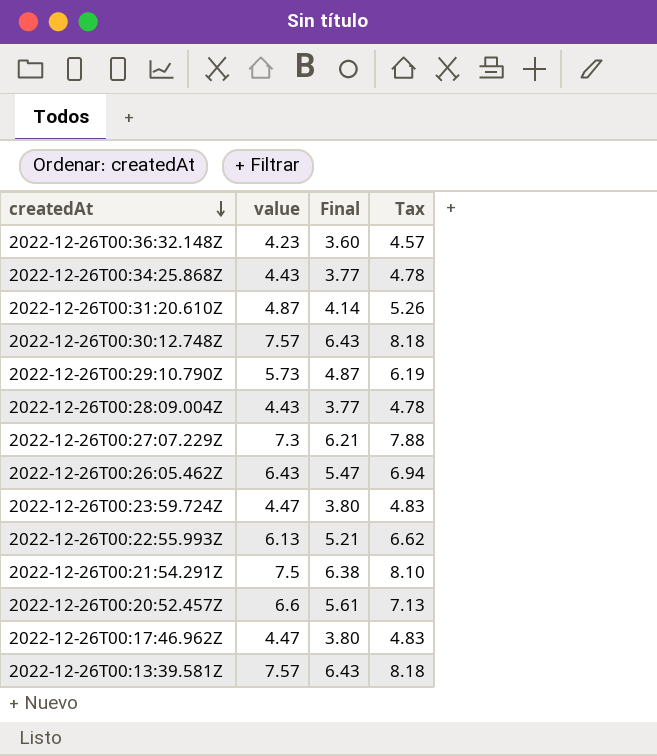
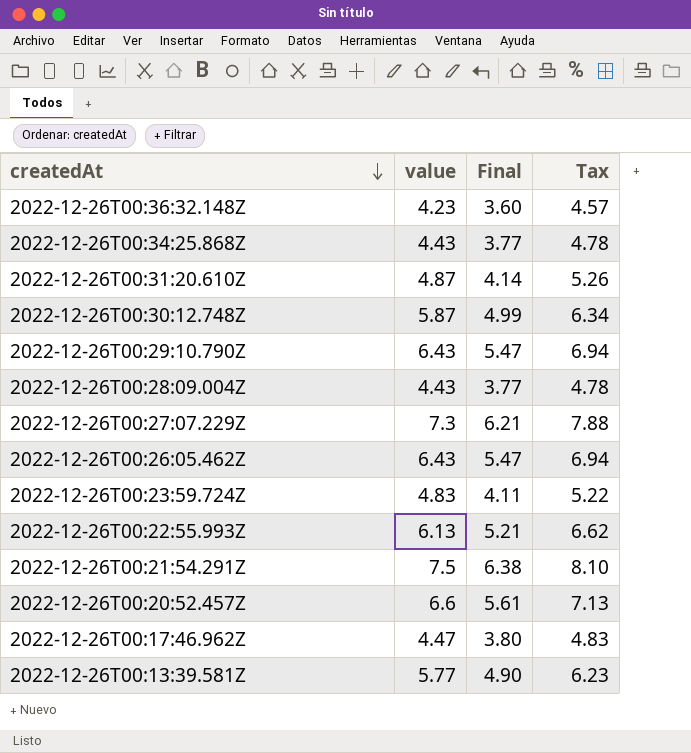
2022-12-26T00:30:12.748Z | value: 7.57 -> 5.87
2022-12-26T00:30:12.748Z | Final: 6.43 -> 4.99
2022-12-26T00:30:12.748Z | Tax: 8.18 -> 6.34
2022-12-26T00:29:10.790Z | value: 5.73 -> 6.43
2022-12-26T00:29:10.790Z | Final: 4.87 -> 5.47
2022-12-26T00:29:10.790Z | Tax: 6.19 -> 6.94
2022-12-26T00:23:59.724Z | value: 4.47 -> 4.83
2022-12-26T00:23:59.724Z | Final: 3.80 -> 4.11
2022-12-26T00:23:59.724Z | Tax: 4.83 -> 5.22
2022-12-26T00:13:39.581Z | value: 7.57 -> 5.77
2022-12-26T00:13:39.581Z | Final: 6.43 -> 4.90
2022-12-26T00:13:39.581Z | Tax: 8.18 -> 6.23

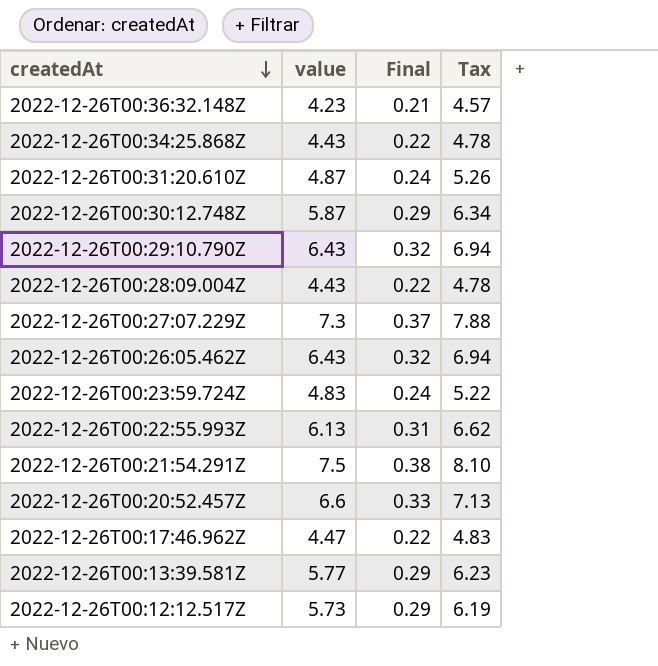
column Final | formula: [value] * 0.85 -> [value] * 0.05
row 2022-12-26T00:12:12.517Z: none -> 5.73 | 0.29 | 6.19

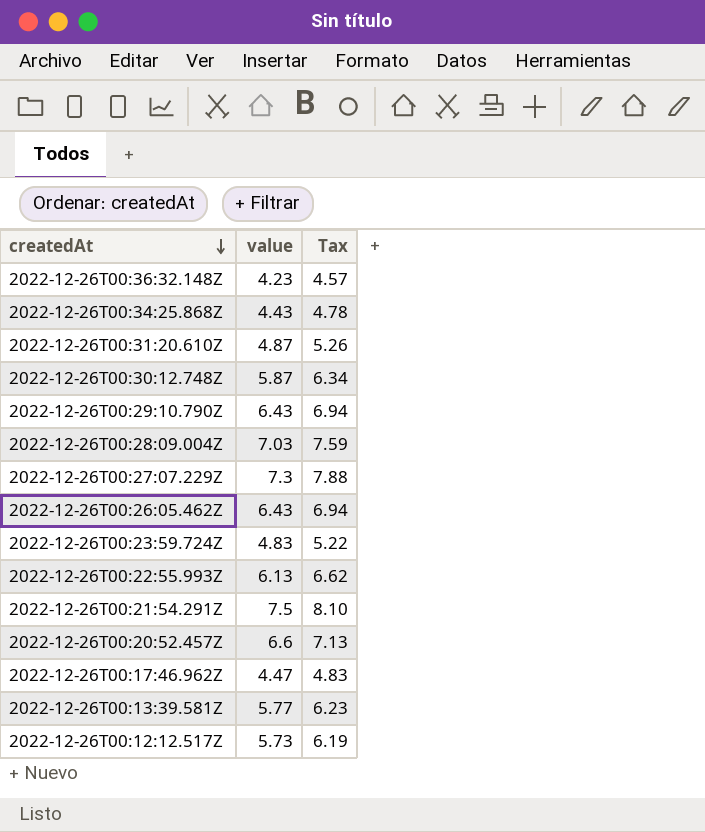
column Final | formula: [value] * 0.05 -> none
2022-12-26T00:28:09.004Z | value: 4.43 -> 7.03
2022-12-26T00:28:09.004Z | Tax: 4.78 -> 7.59

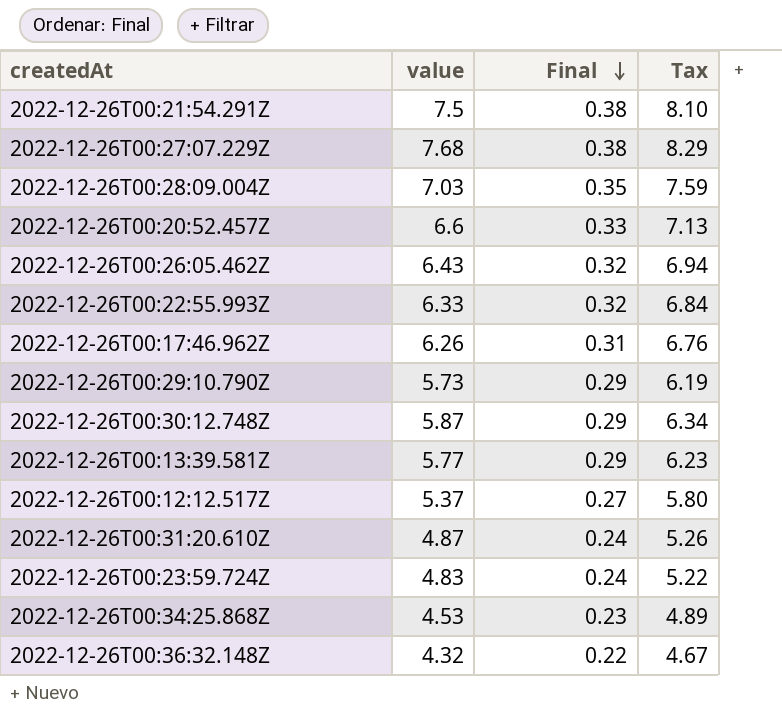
row order: createdAt descending -> Final descending
column Final | formula: none -> [value] * 0.05
2022-12-26T00:27:07.229Z | value: 7.3 -> 7.68
2022-12-26T00:27:07.229Z | Tax: 7.88 -> 8.29
2022-12-26T00:22:55.993Z | value: 6.13 -> 6.33
2022-12-26T00:22:55.993Z | Tax: 6.62 -> 6.84
2022-12-26T00:17:46.962Z | value: 4.47 -> 6.26
2022-12-26T00:17:46.962Z | Tax: 4.83 -> 6.76
2022-12-26T00:29:10.790Z | value: 6.43 -> 5.73
2022-12-26T00:29:10.790Z | Tax: 6.94 -> 6.19
2022-12-26T00:12:12.517Z | value: 5.73 -> 5.37
2022-12-26T00:12:12.517Z | Tax: 6.19 -> 5.80
2022-12-26T00:34:25.868Z | value: 4.43 -> 4.53
2022-12-26T00:34:25.868Z | Tax: 4.78 -> 4.89
2022-12-26T00:36:32.148Z | value: 4.23 -> 4.32
2022-12-26T00:36:32.148Z | Tax: 4.57 -> 4.67

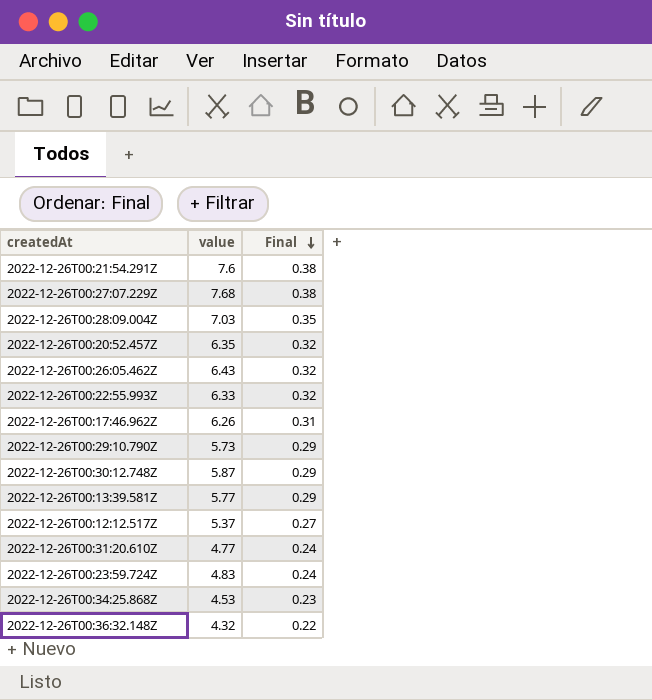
column Tax | formula: [value] * 1.08 -> none
2022-12-26T00:21:54.291Z | value: 7.5 -> 7.6
2022-12-26T00:20:52.457Z | value: 6.6 -> 6.35
2022-12-26T00:20:52.457Z | Final: 0.33 -> 0.32
2022-12-26T00:31:20.610Z | value: 4.87 -> 4.77

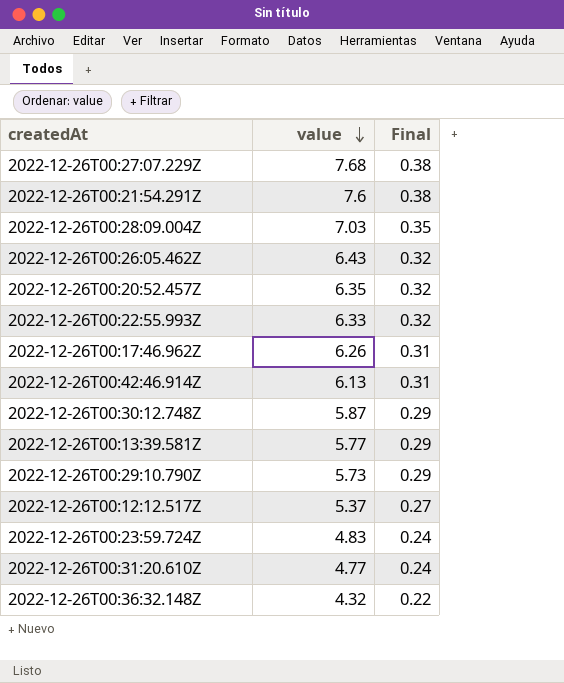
row order: Final descending -> value descending
row 2022-12-26T00:34:25.868Z: 4.53 | 0.23 -> none
row 2022-12-26T00:42:46.914Z: none -> 6.13 | 0.31

